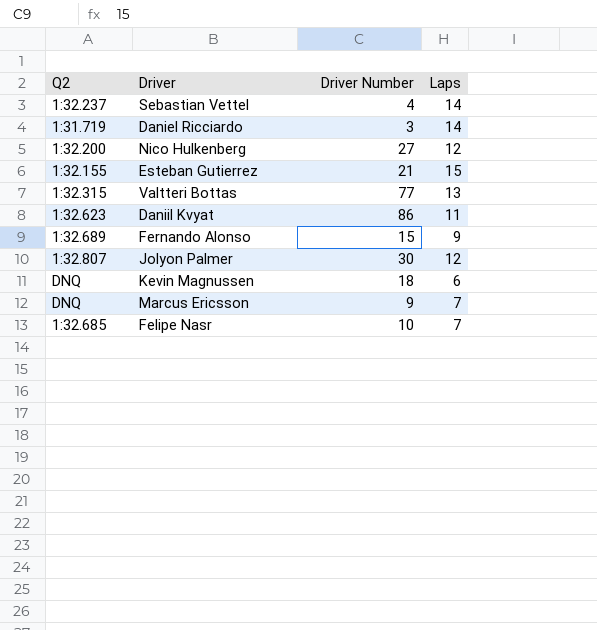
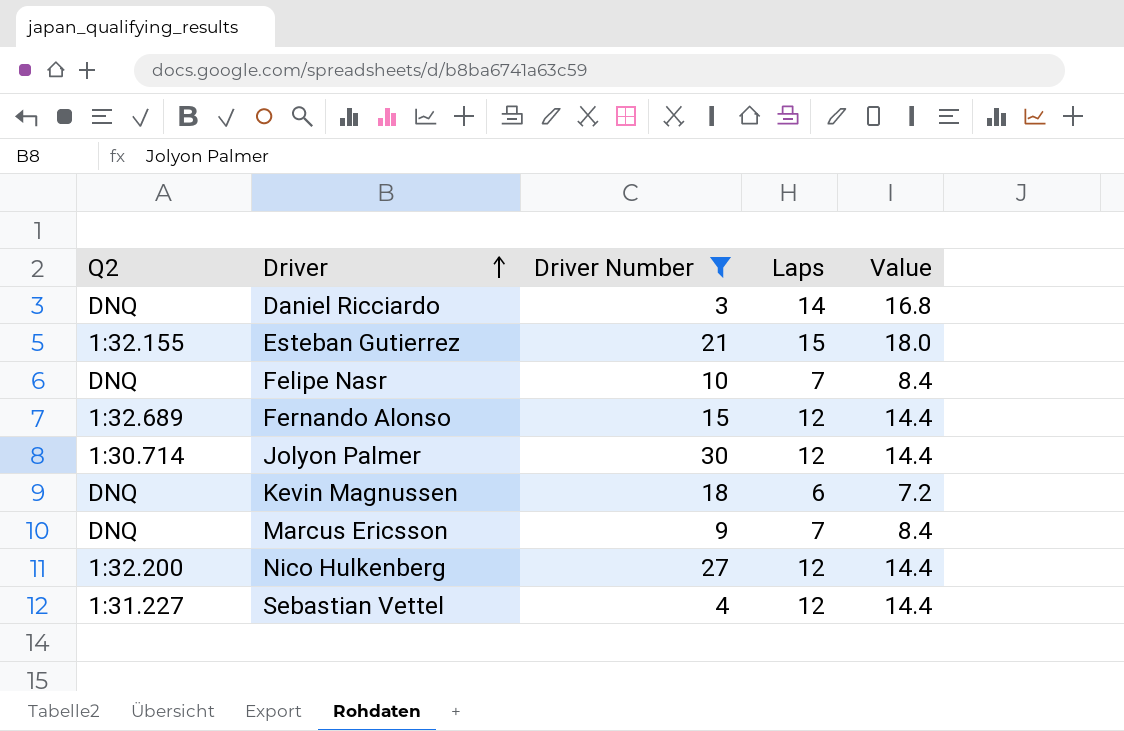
filter: none -> Driver Number <= 30
row order: none -> Driver ascending
column Value | formula: none -> [Laps] * 1.2
Daniel Ricciardo | Q2: 1:31.719 -> DNQ
Felipe Nasr | Q2: 1:32.685 -> DNQ
Fernando Alonso | Laps: 9 -> 12
Jolyon Palmer | Q2: 1:32.807 -> 1:30.714
Sebastian Vettel | Q2: 1:32.237 -> 1:31.227
Sebastian Vettel | Laps: 14 -> 12

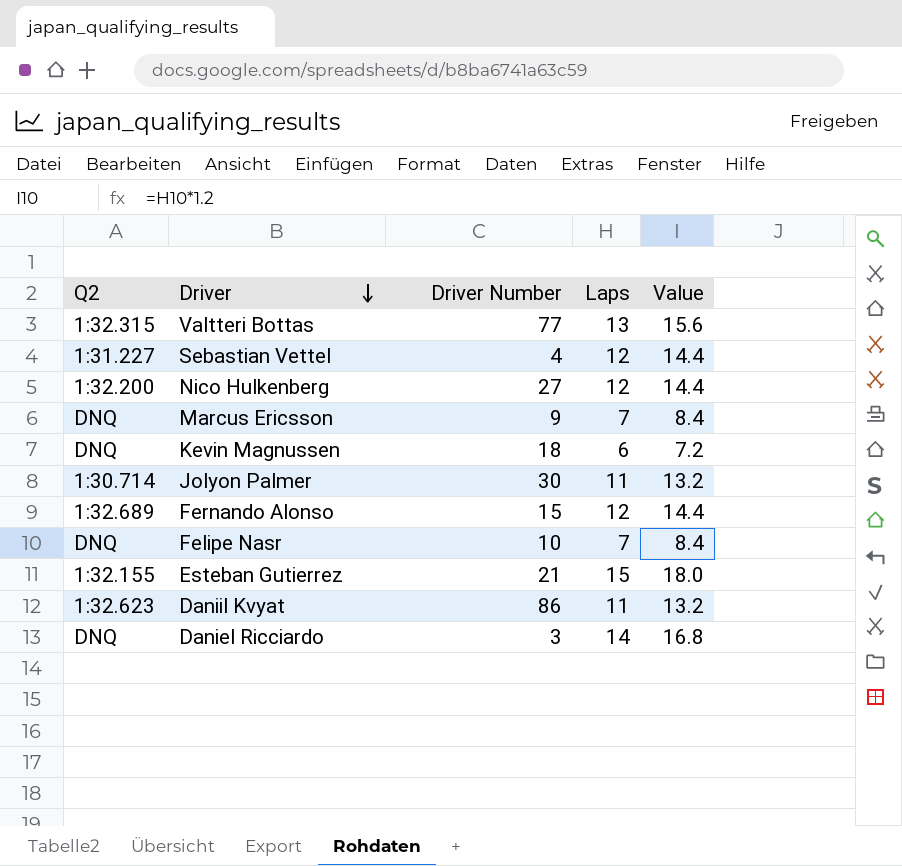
filter: Driver Number <= 30 -> none
row order: Driver ascending -> Driver descending
Jolyon Palmer | Laps: 12 -> 11
Jolyon Palmer | Value: 14.4 -> 13.2

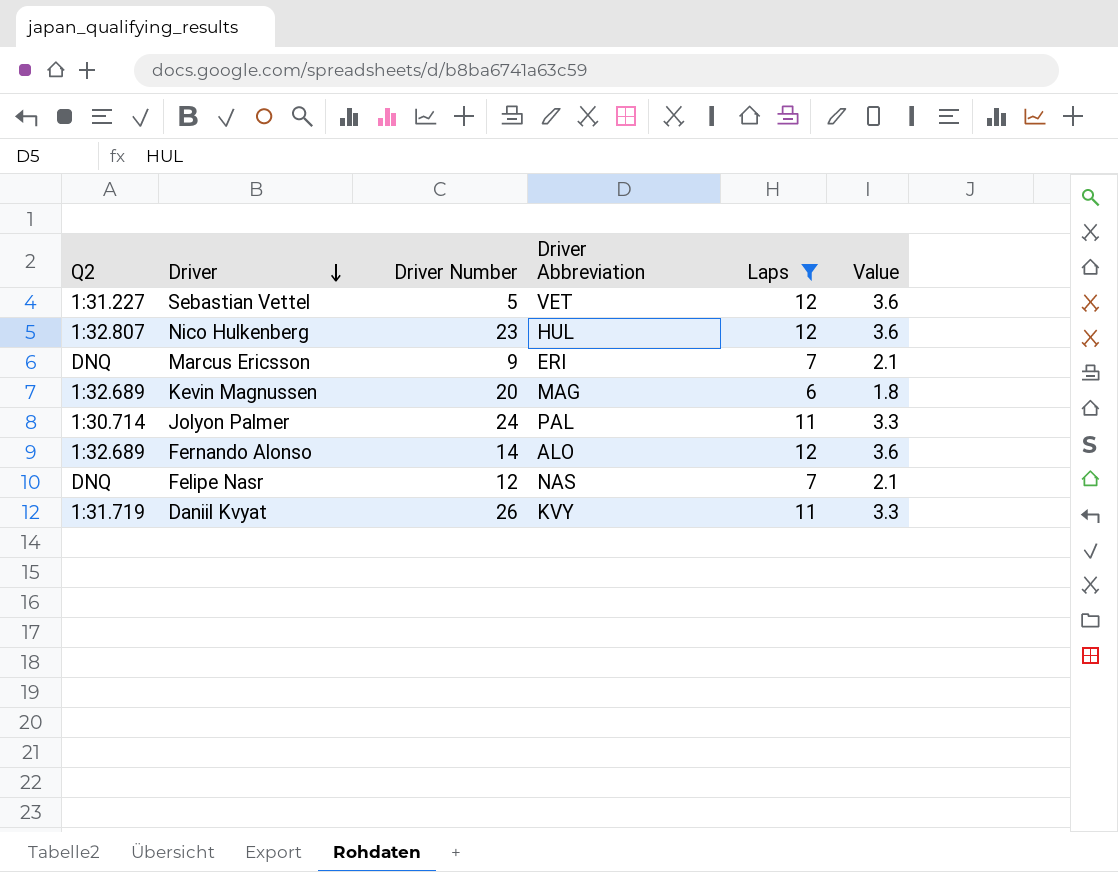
filter: none -> Laps <= 12
column Driver Abbreviation | position: none -> 4
column Value | formula: [Laps] * 1.2 -> [Laps] * 0.3
Sebastian Vettel | Driver Number: 4 -> 5
Nico Hulkenberg | Q2: 1:32.200 -> 1:32.807
Nico Hulkenberg | Driver Number: 27 -> 23
Kevin Magnussen | Q2: DNQ -> 1:32.689
Kevin Magnussen | Driver Number: 18 -> 20
Jolyon Palmer | Driver Number: 30 -> 24
Fernando Alonso | Driver Number: 15 -> 14
Felipe Nasr | Driver Number: 10 -> 12
Daniil Kvyat | Q2: 1:32.623 -> 1:31.719
Daniil Kvyat | Driver Number: 86 -> 26

